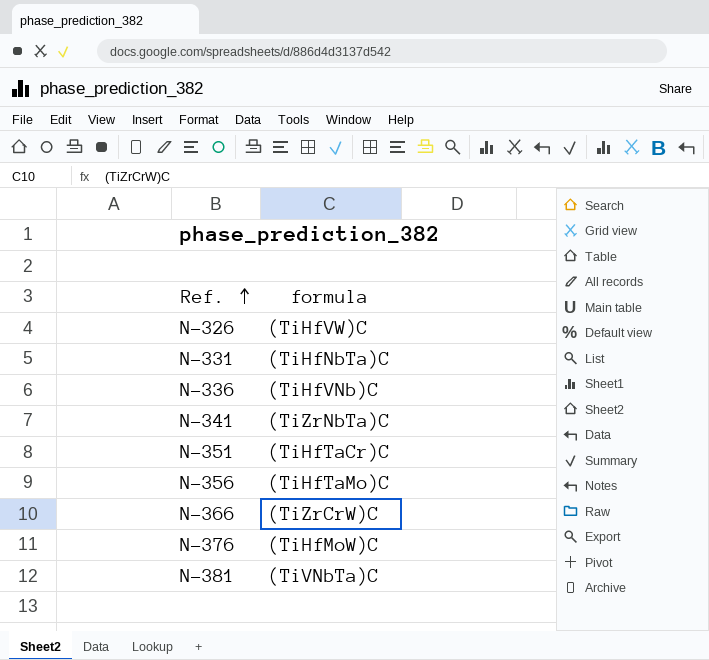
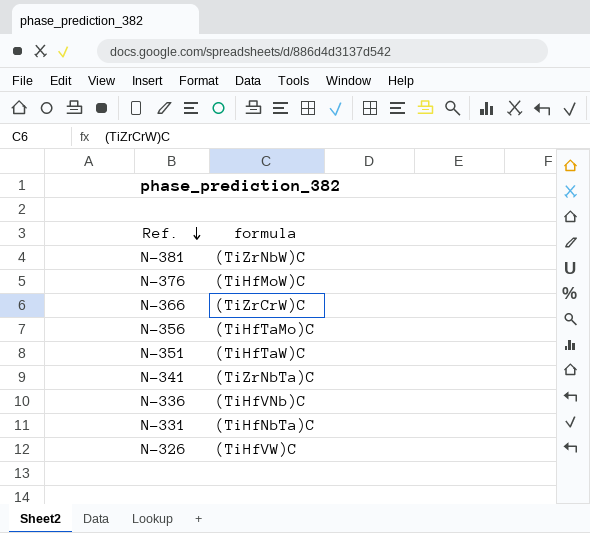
row order: Ref. ascending -> Ref. descending
N-381 | formula: (TiVNbTa)C -> (TiZrNbW)C
N-351 | formula: (TiHfTaCr)C -> (TiHfTaW)C

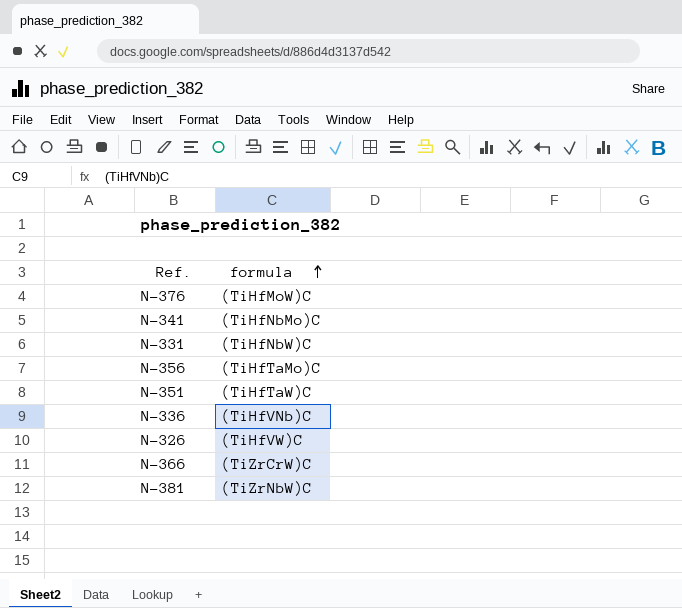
row order: Ref. descending -> formula ascending
N-341 | formula: (TiZrNbTa)C -> (TiHfNbMo)C
N-331 | formula: (TiHfNbTa)C -> (TiHfNbW)C

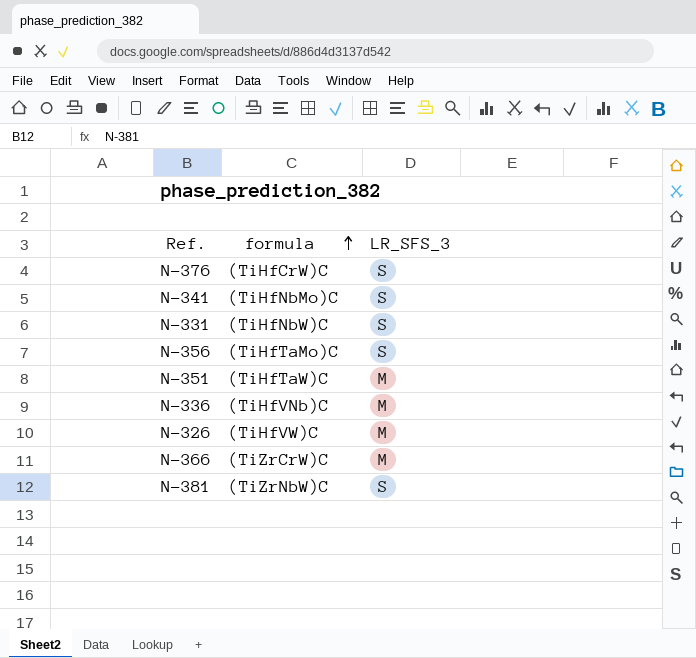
column LR_SFS_3 | position: none -> 3
N-376 | formula: (TiHfMoW)C -> (TiHfCrW)C

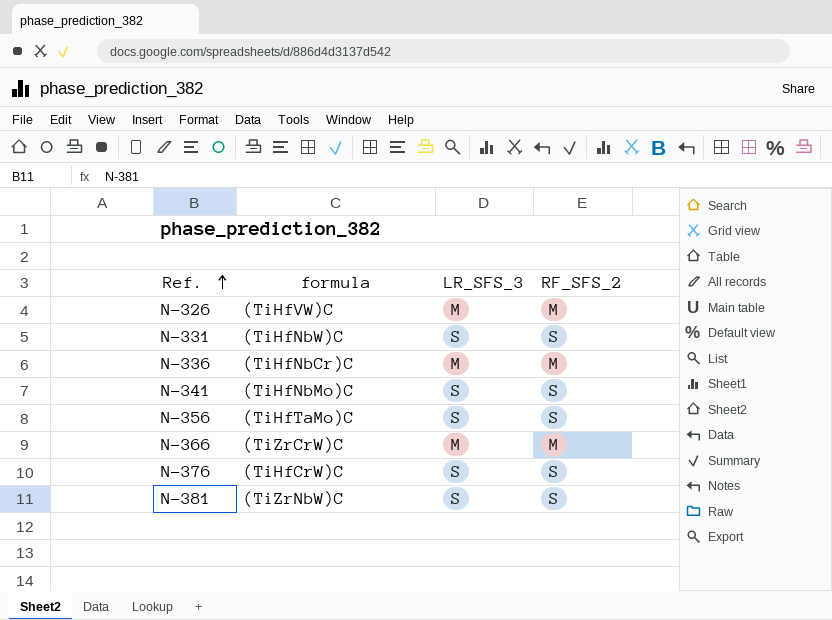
row order: formula ascending -> Ref. ascending
column RF_SFS_2 | position: none -> 4
row N-351: (TiHfTaW)C | M -> none
N-336 | formula: (TiHfVNb)C -> (TiHfNbCr)C

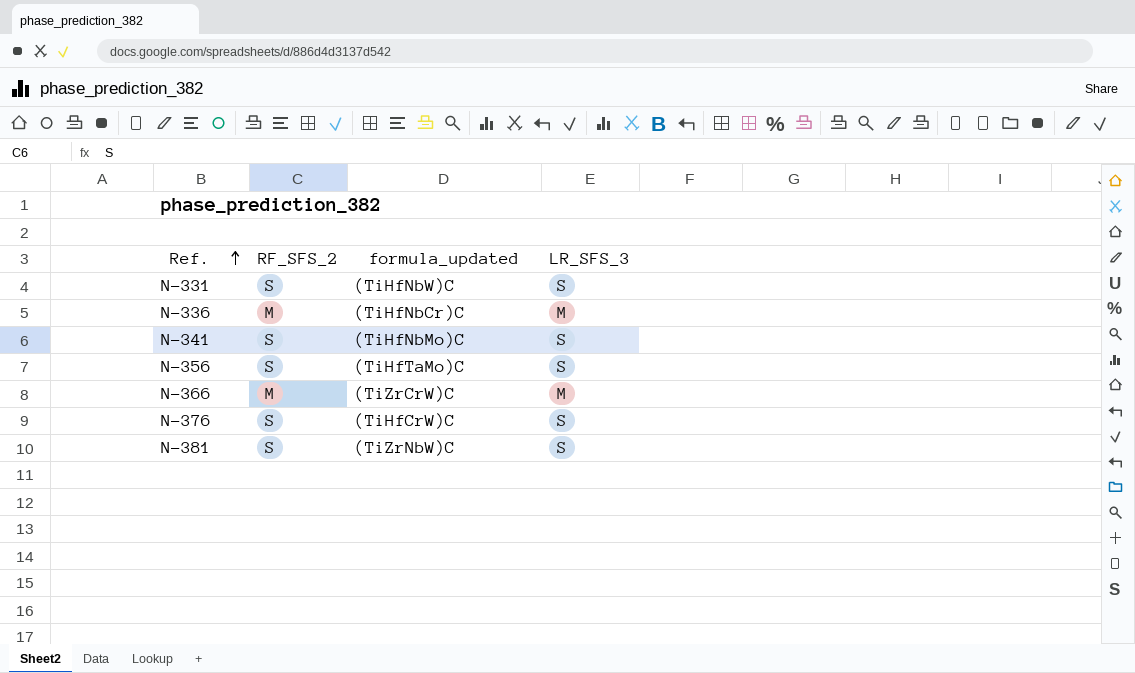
column RF_SFS_2 | position: 4 -> 2
column name: formula -> formula_updated
row N-326: (TiHfVW)C | M | M -> none

